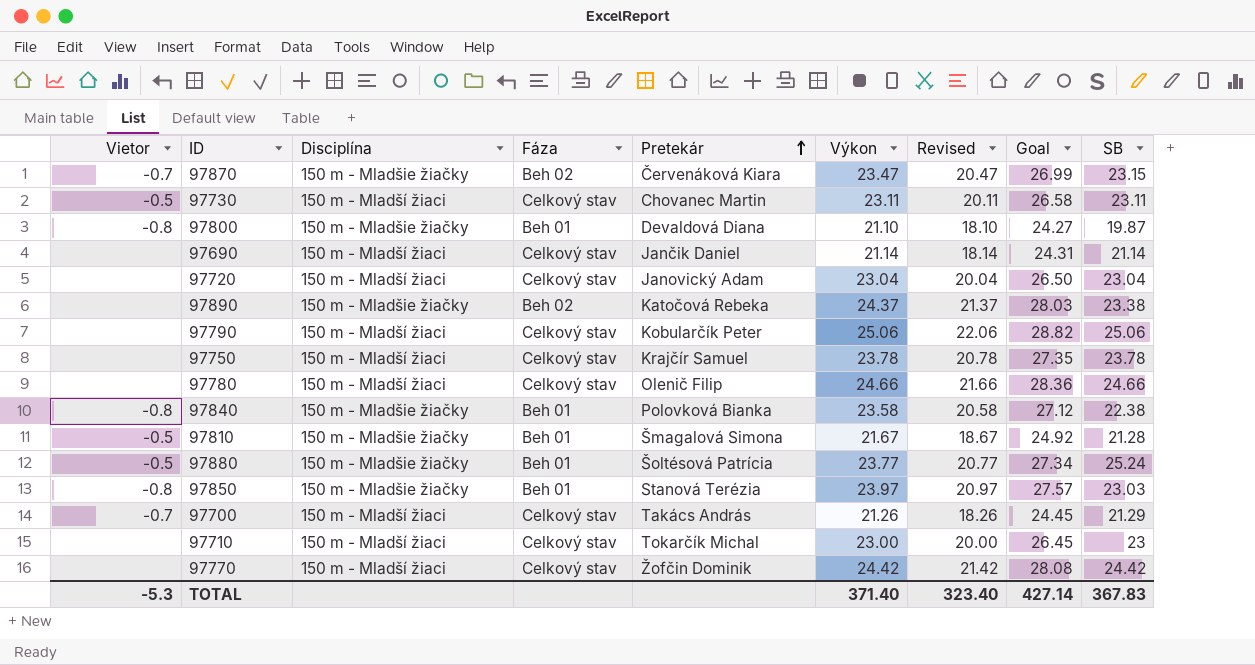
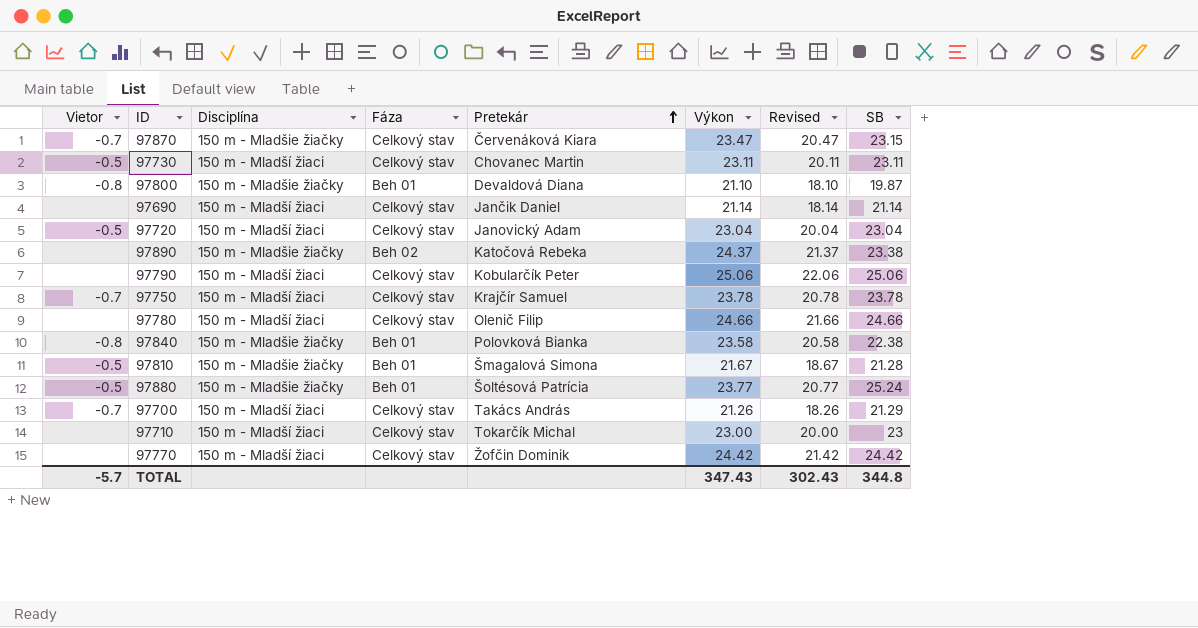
column Goal | formula: [Výkon] * 1.15 -> none
row 97850: -0.8 | 150 m - Mladšie žiačky | Beh 01 | Stanová Terézia | 23.97 | 20.97 | 27.57 | 23.03 -> none
97870 | Fáza: Beh 02 -> Celkový stav
97720 | Vietor: none -> -0.5
97750 | Vietor: none -> -0.7
TOTAL | Vietor: -5.3 -> -5.7
TOTAL | Výkon: 371.40 -> 347.43
TOTAL | Revised: 323.40 -> 302.43
TOTAL | SB: 367.83 -> 344.8

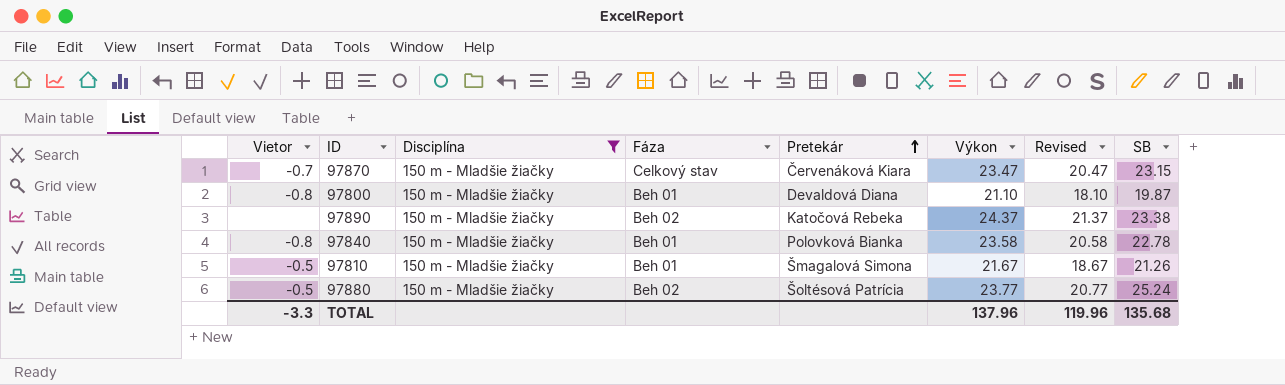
filter: none -> Disciplína = 150 m - Mladšie žiačky
97840 | SB: 22.38 -> 22.78
97810 | SB: 21.28 -> 21.26
97880 | Fáza: Beh 01 -> Beh 02
TOTAL | Vietor: -5.7 -> -3.3
TOTAL | Výkon: 347.43 -> 137.96
TOTAL | Revised: 302.43 -> 119.96
TOTAL | SB: 344.8 -> 135.68

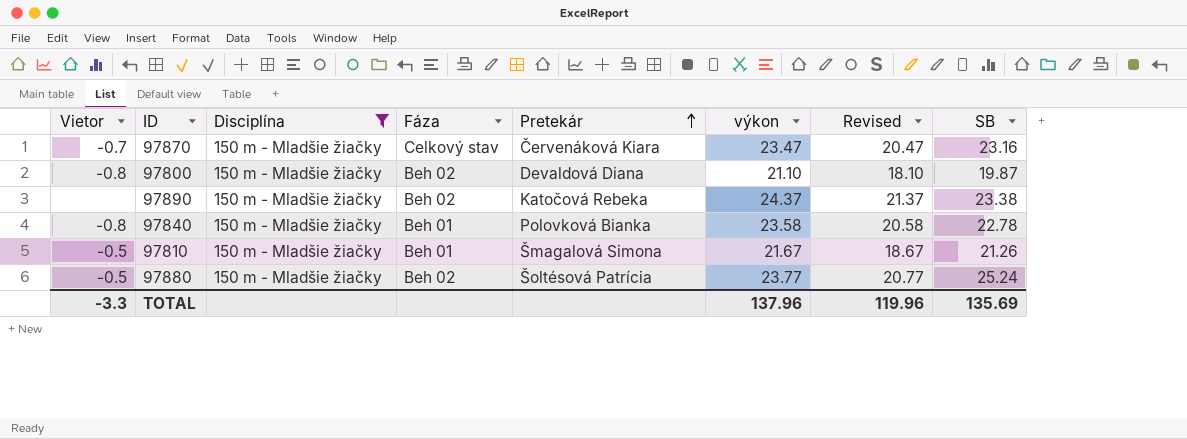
column name: Výkon -> výkon
97870 | SB: 23.15 -> 23.16
97800 | Fáza: Beh 01 -> Beh 02
TOTAL | SB: 135.68 -> 135.69

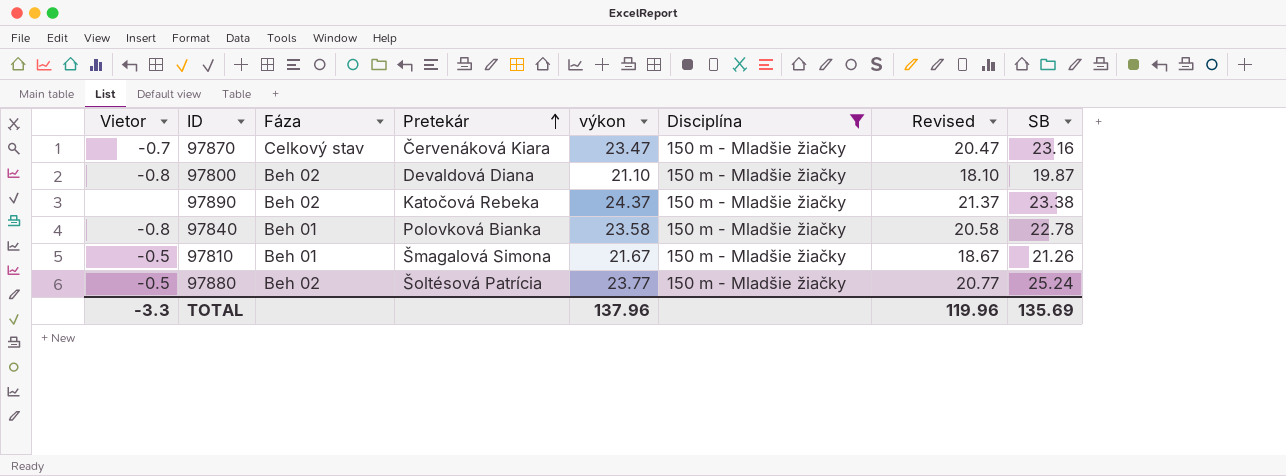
column Disciplína | position: 3 -> 6

